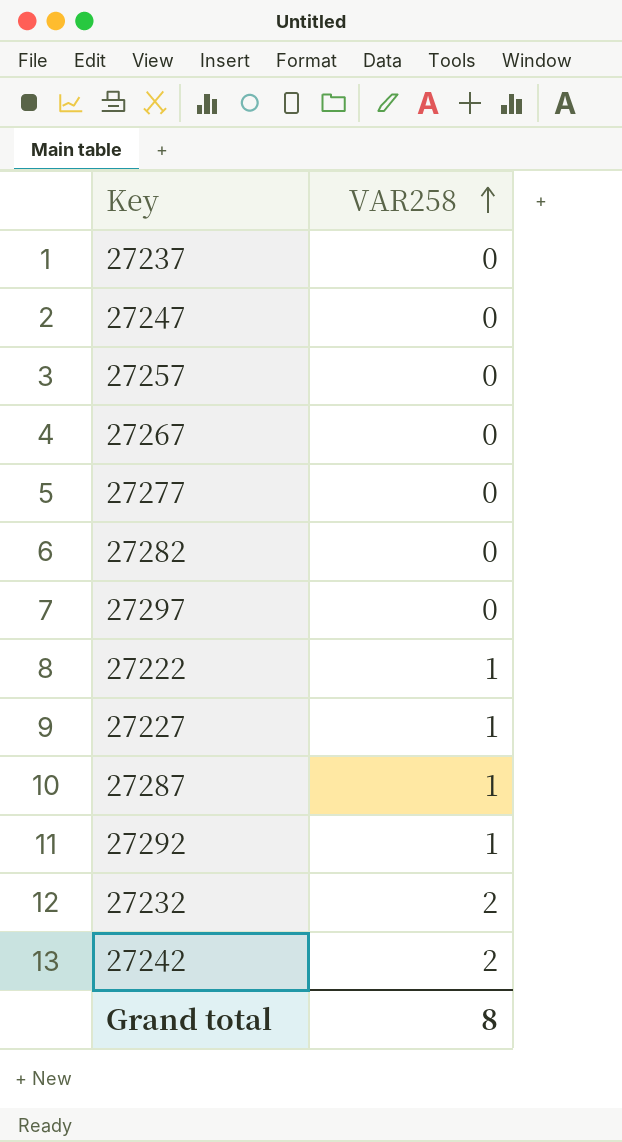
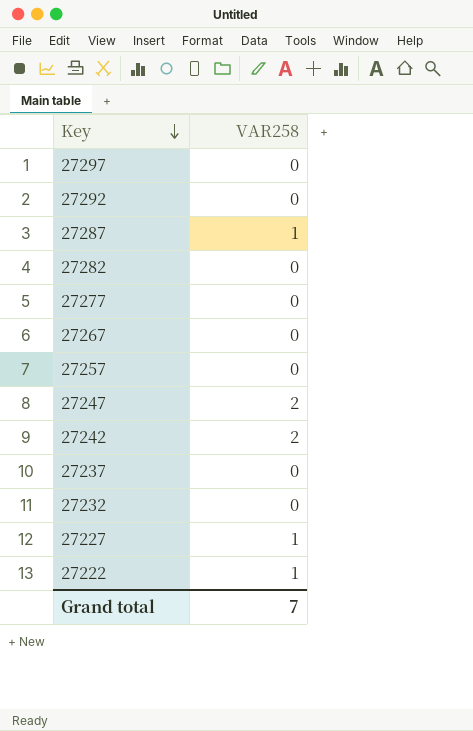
row order: VAR258 ascending -> Key descending
27292 | VAR258: 1 -> 0
27247 | VAR258: 0 -> 2
27232 | VAR258: 2 -> 0
Grand total | VAR258: 8 -> 7

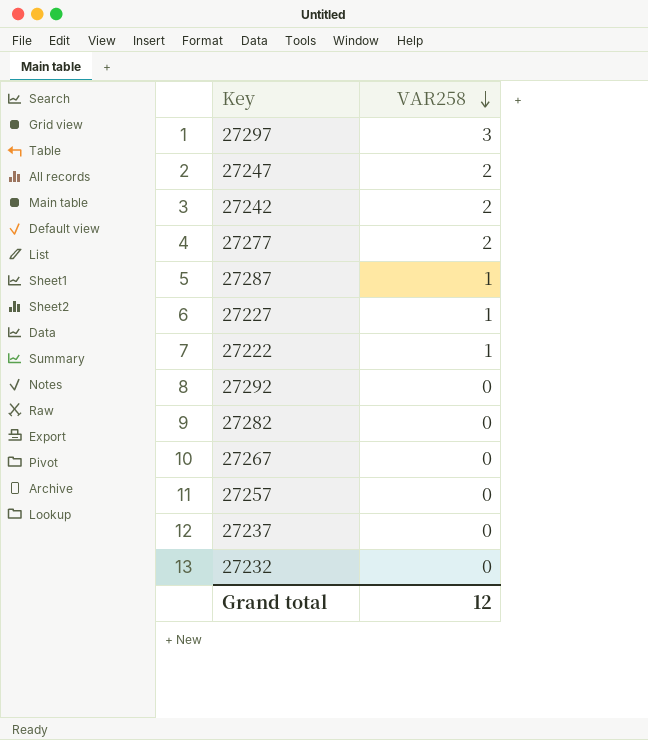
row order: Key descending -> VAR258 descending
27297 | VAR258: 0 -> 3
27277 | VAR258: 0 -> 2
Grand total | VAR258: 7 -> 12

